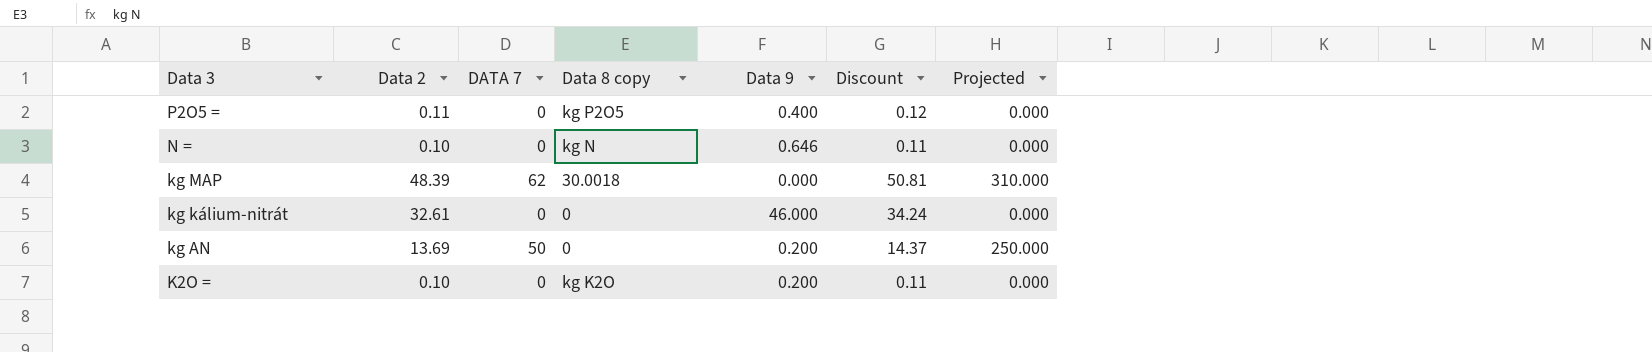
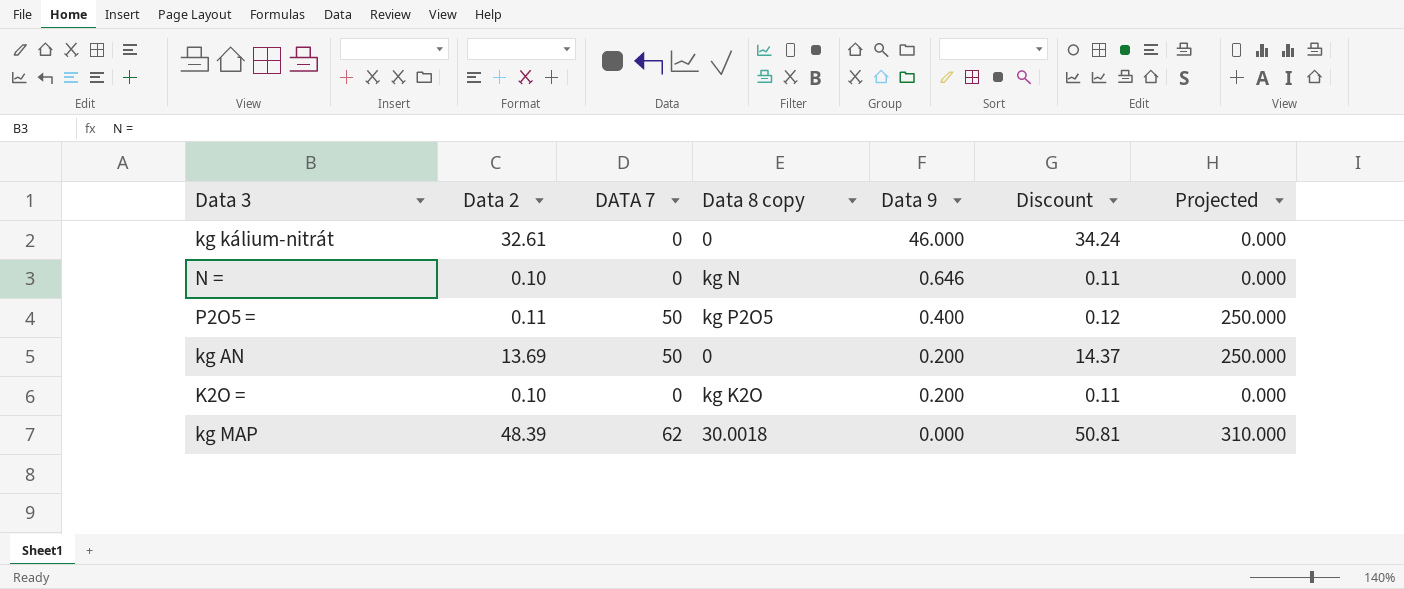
row order: Data 3 descending -> Data 9 descending
P2O5 = | DATA 7: 0 -> 50
P2O5 = | Projected: 0.000 -> 250.000

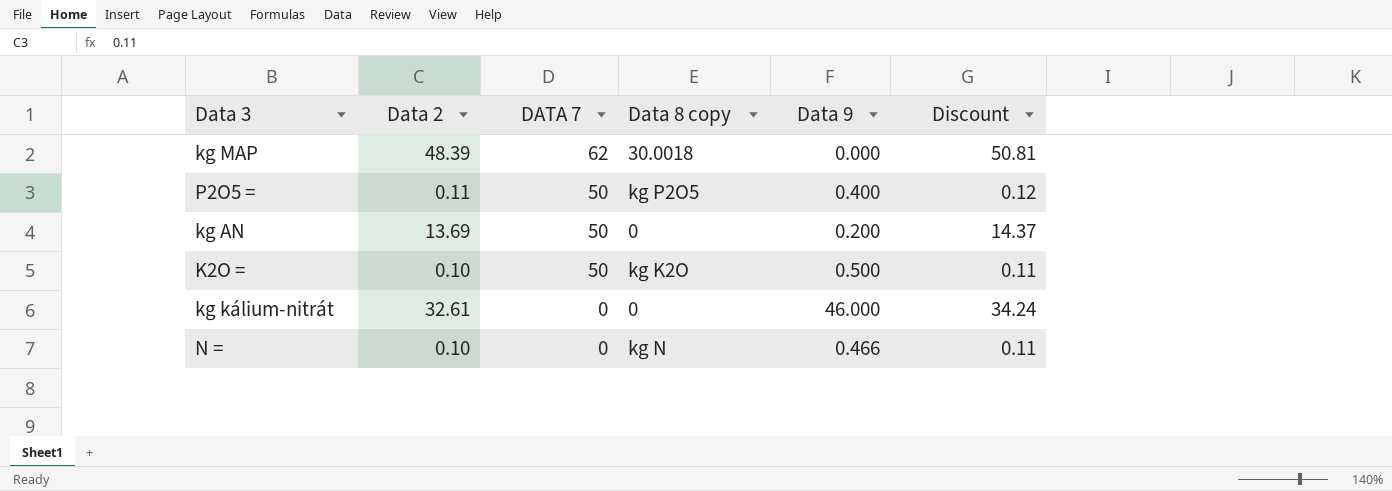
row order: Data 9 descending -> DATA 7 descending
column Projected | formula: [DATA 7] * 5 -> none
K2O = | DATA 7: 0 -> 50
K2O = | Data 9: 0.200 -> 0.500
N = | Data 9: 0.646 -> 0.466

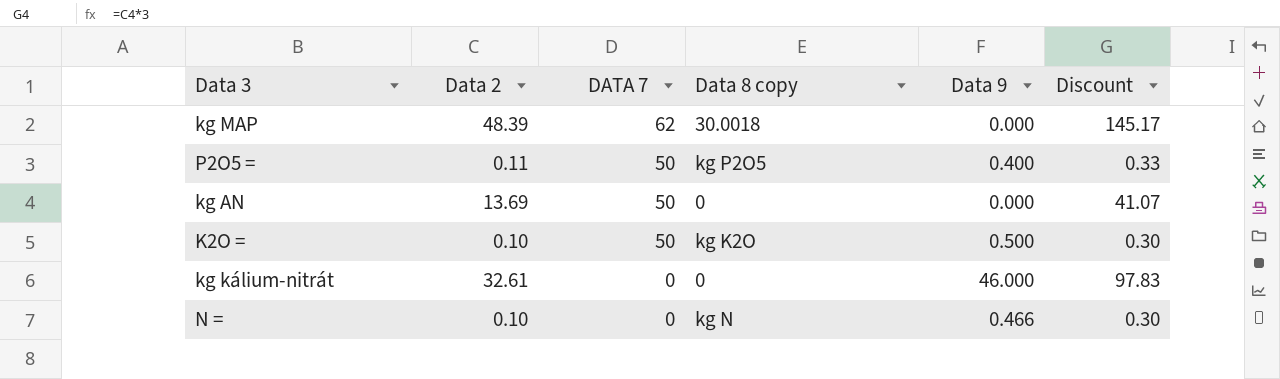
column Discount | formula: [Data 2] * 1.05 -> [Data 2] * 3
kg AN | Data 9: 0.200 -> 0.000

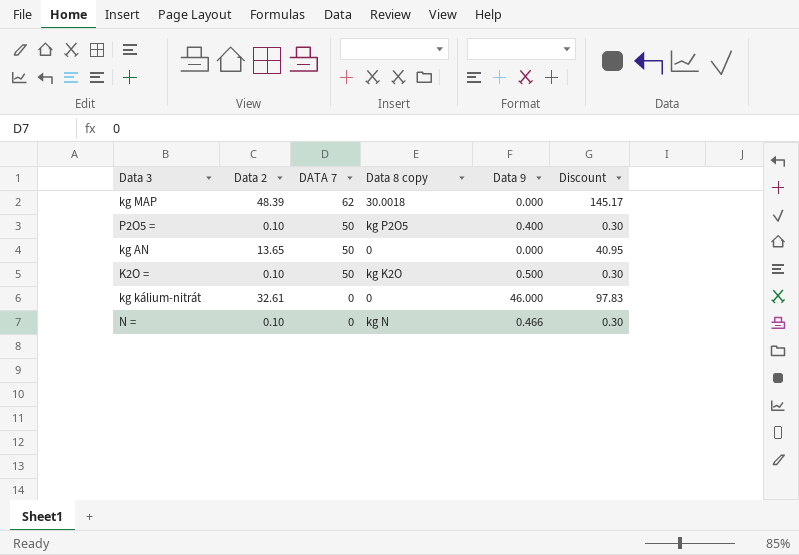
P2O5 = | Data 2: 0.11 -> 0.10
P2O5 = | Discount: 0.33 -> 0.30
kg AN | Data 2: 13.69 -> 13.65
kg AN | Discount: 41.07 -> 40.95

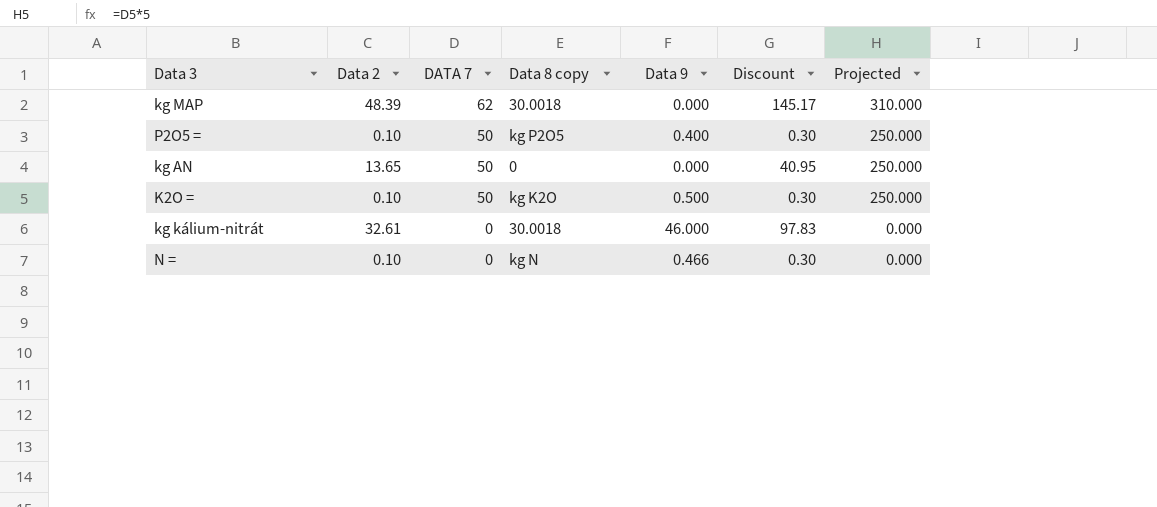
column Projected | formula: none -> [DATA 7] * 5
kg kálium-nitrát | Data 8 copy: 0 -> 30.0018

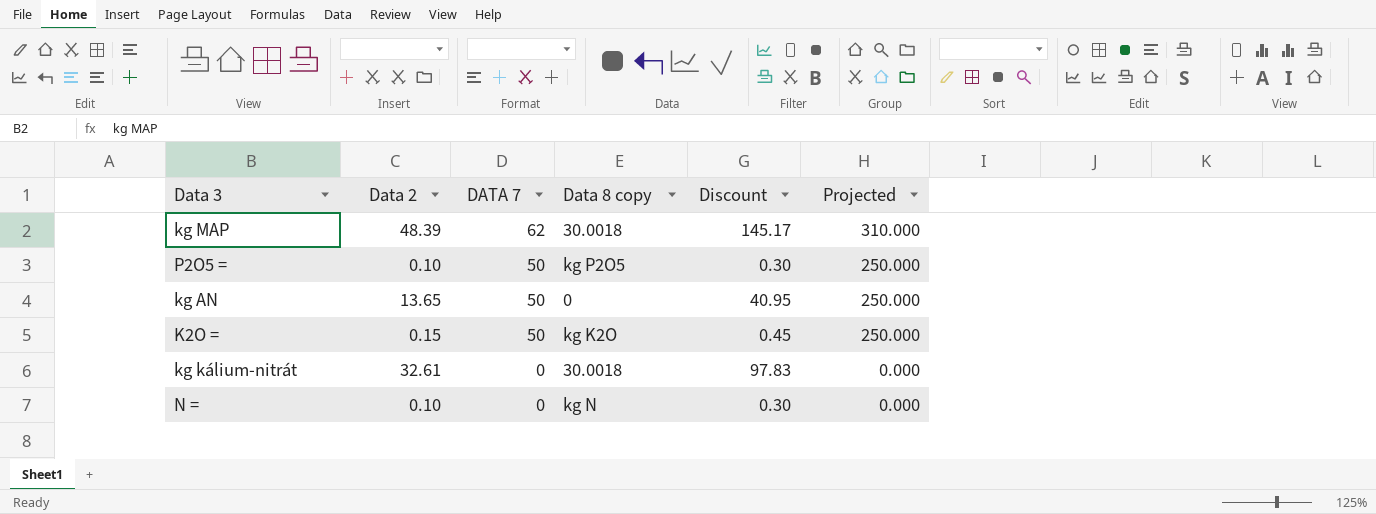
column Data 9 | position: 5 -> none
K2O = | Data 2: 0.10 -> 0.15
K2O = | Discount: 0.30 -> 0.45

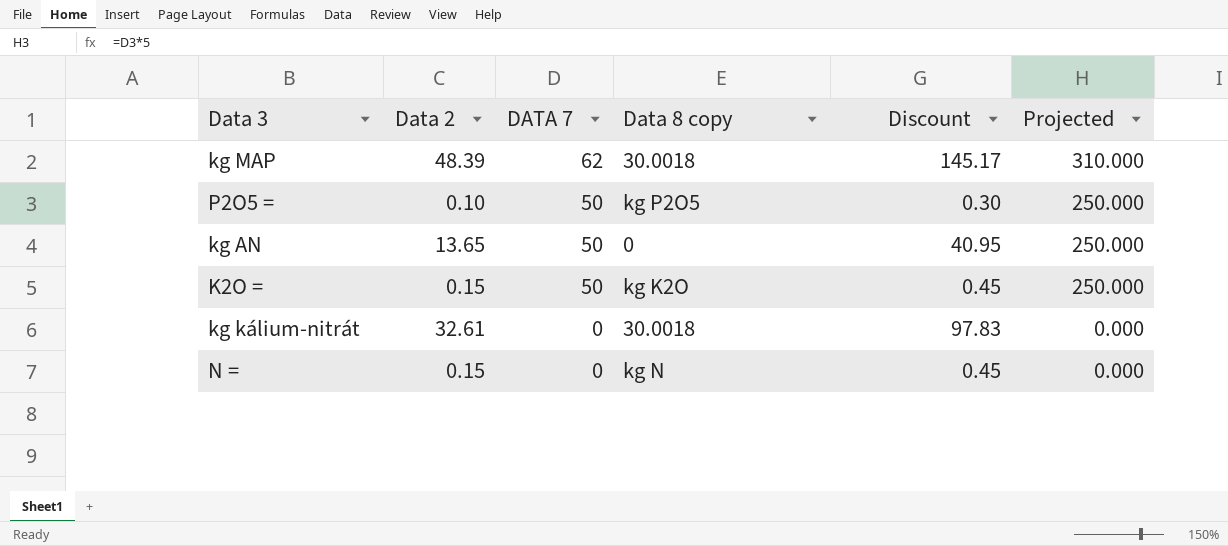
N = | Data 2: 0.10 -> 0.15
N = | Discount: 0.30 -> 0.45

